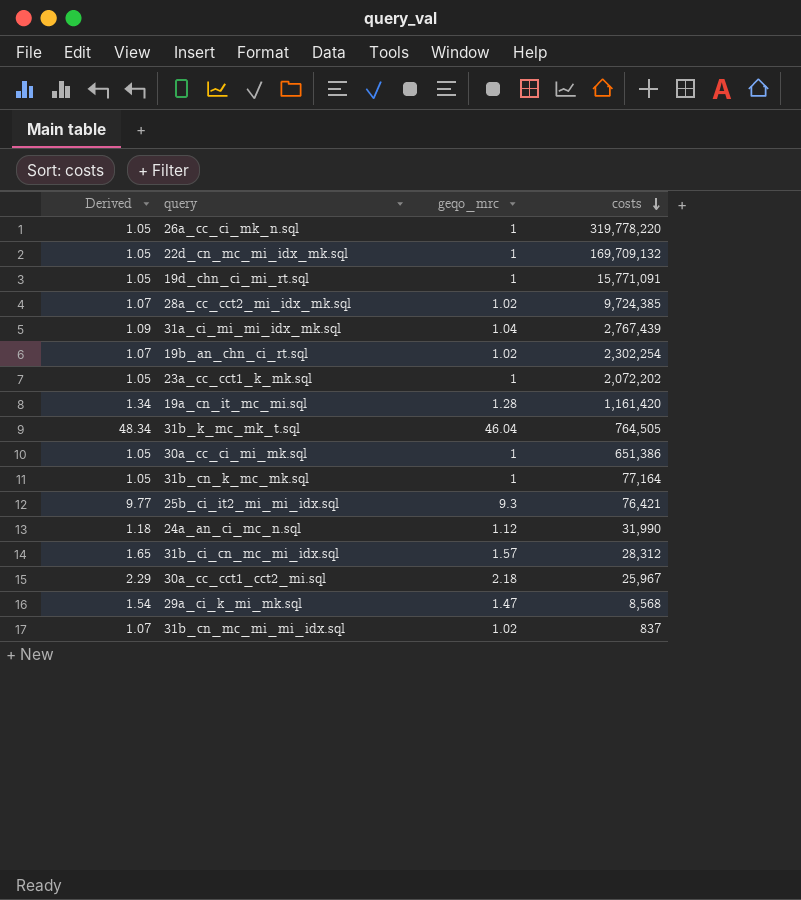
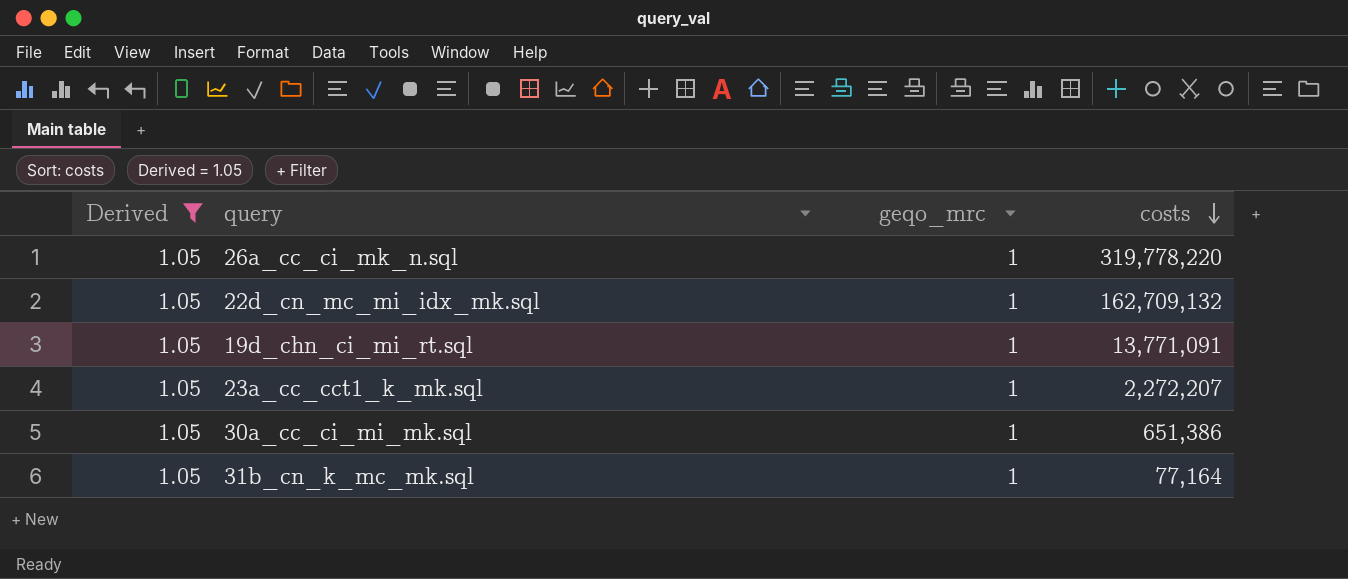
filter: none -> Derived = 1.05
22d_cn_mc_mi_idx_mk.sql | costs: 169,709,132 -> 162,709,132
19d_chn_ci_mi_rt.sql | costs: 15,771,091 -> 13,771,091
23a_cc_cct1_k_mk.sql | costs: 2,072,202 -> 2,272,207

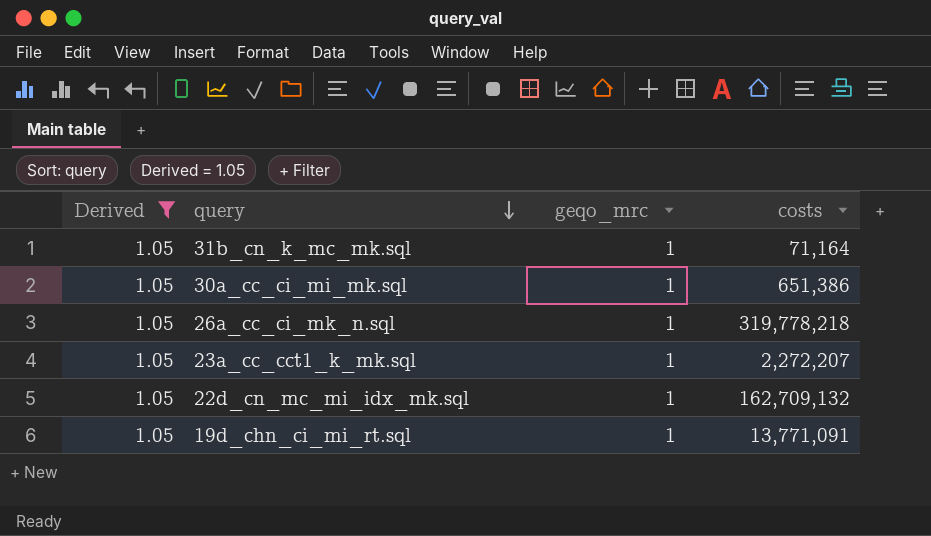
row order: costs descending -> query descending
31b_cn_k_mc_mk.sql | costs: 77,164 -> 71,164
26a_cc_ci_mk_n.sql | costs: 319,778,220 -> 319,778,218

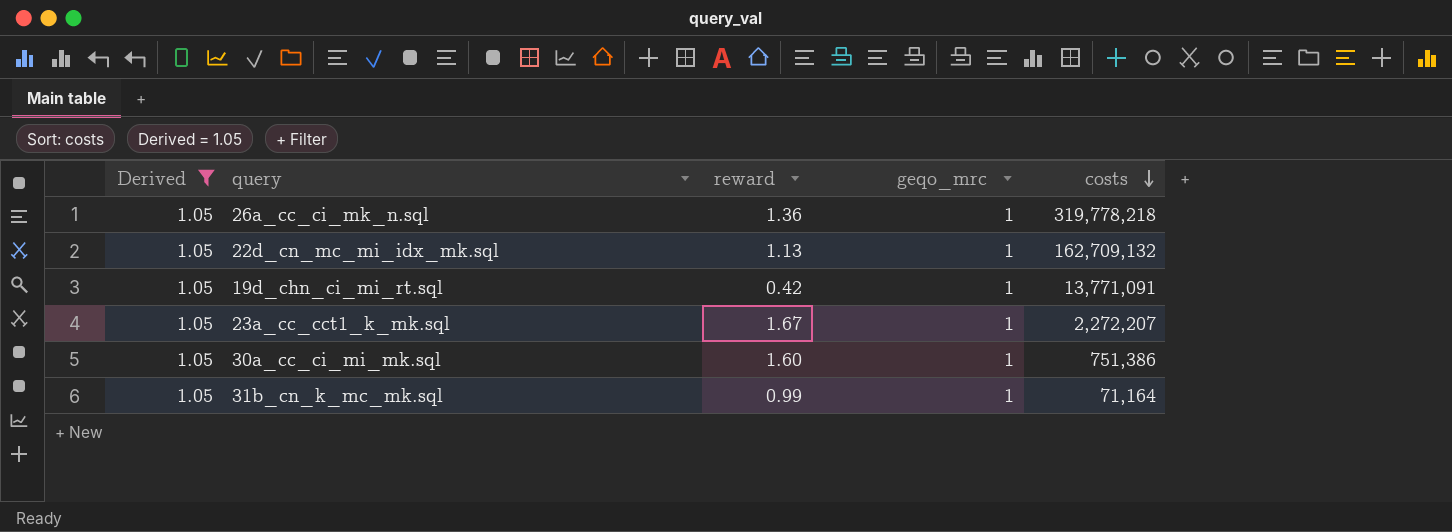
row order: query descending -> costs descending
column reward | position: none -> 3
30a_cc_ci_mi_mk.sql | costs: 651,386 -> 751,386

